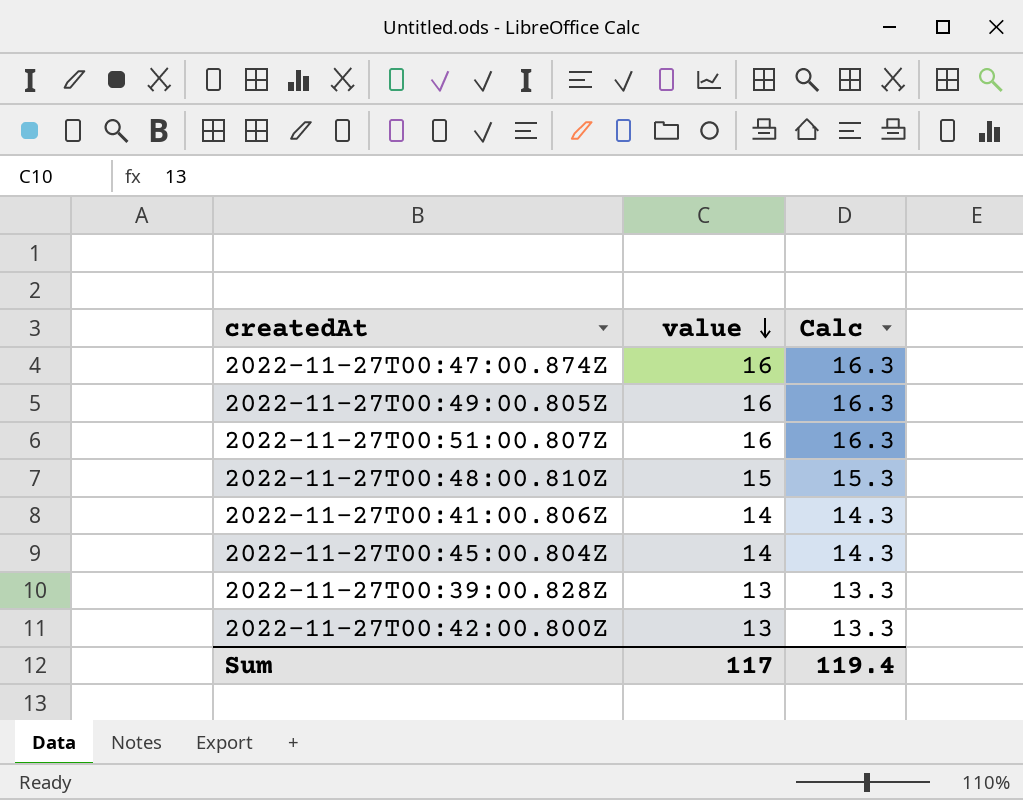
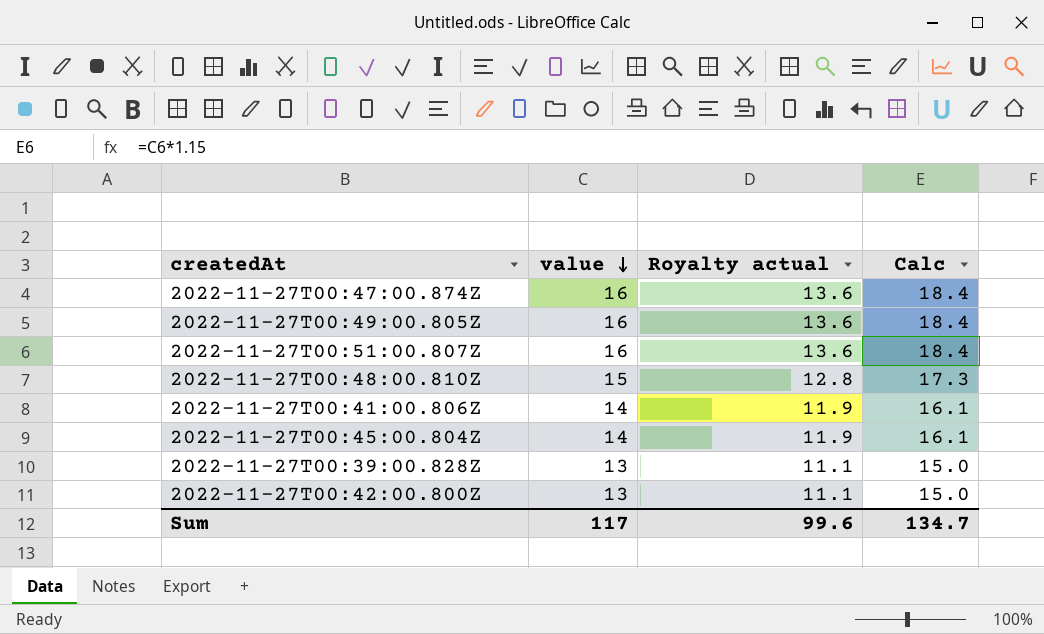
column Royalty actual | formula: none -> [value] * 0.85
column Calc | formula: [value] * 1.02 -> [value] * 1.15
Sum | Calc: 119.4 -> 134.7

